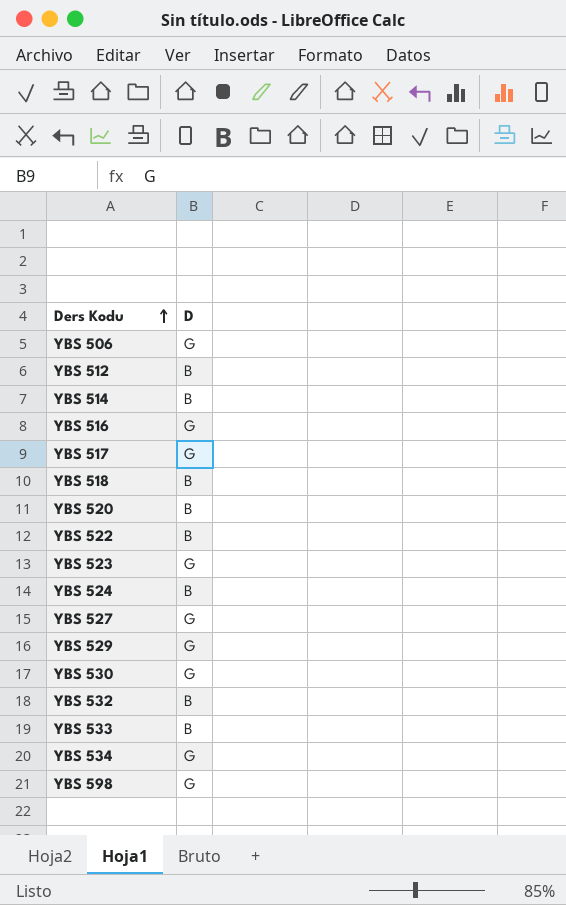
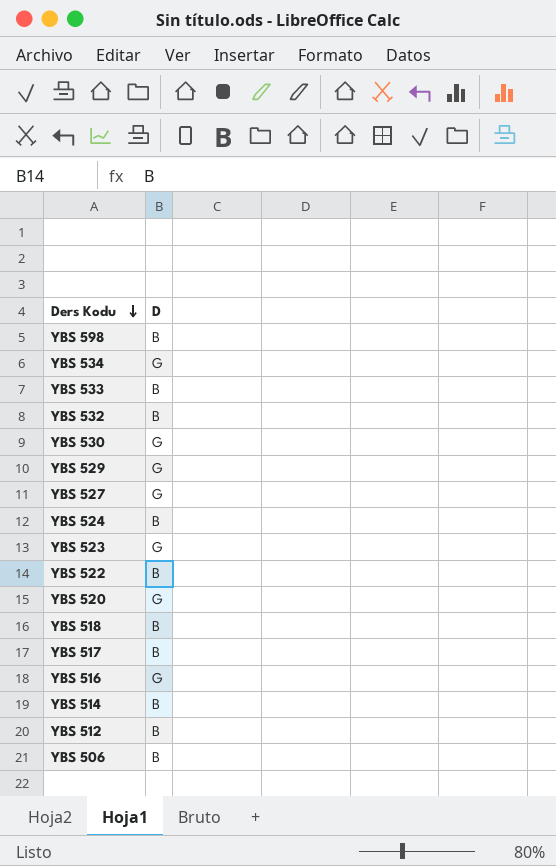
row order: Ders Kodu ascending -> Ders Kodu descending
YBS 598 | D: G -> B
YBS 520 | D: B -> G
YBS 517 | D: G -> B
YBS 506 | D: G -> B

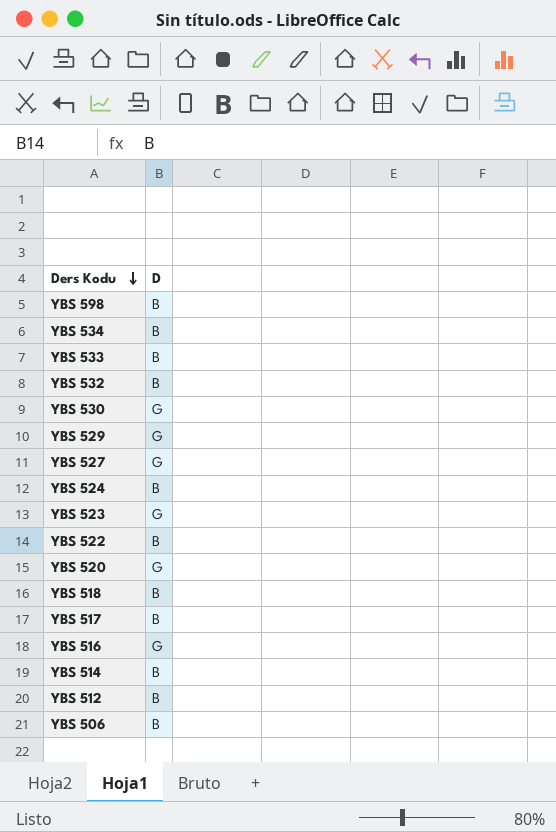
YBS 534 | D: G -> B

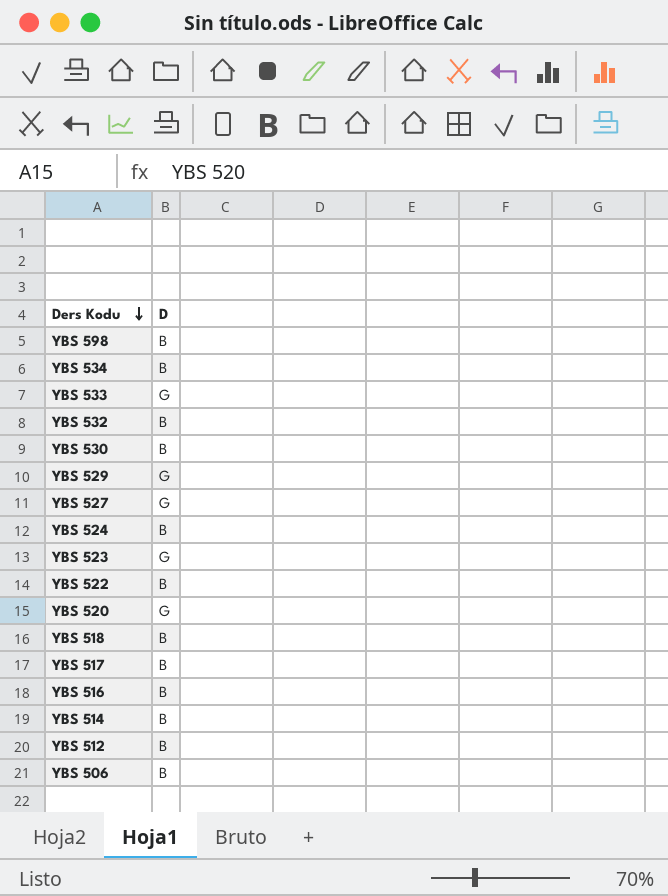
YBS 533 | D: B -> G
YBS 530 | D: G -> B
YBS 516 | D: G -> B

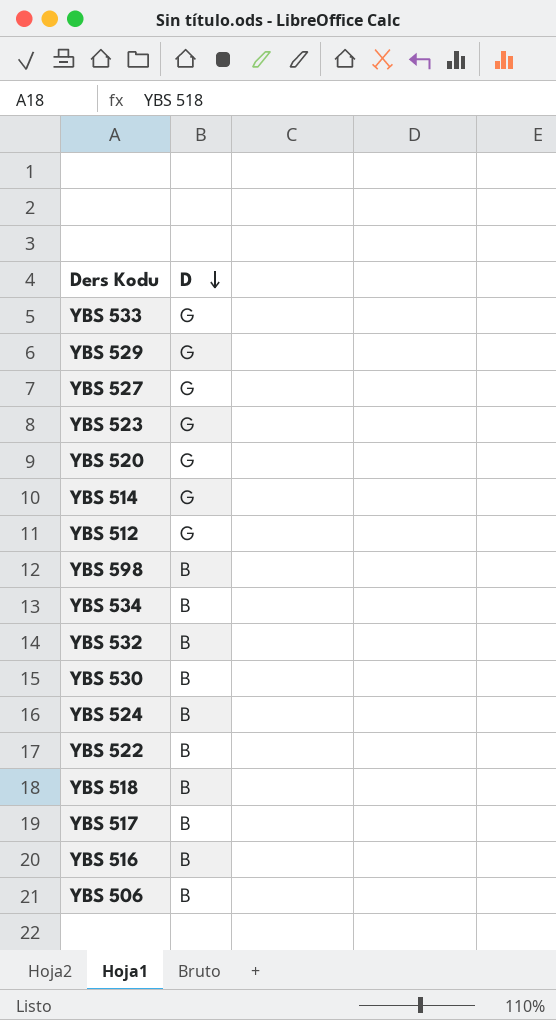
row order: Ders Kodu descending -> D descending
YBS 514 | D: B -> G
YBS 512 | D: B -> G

